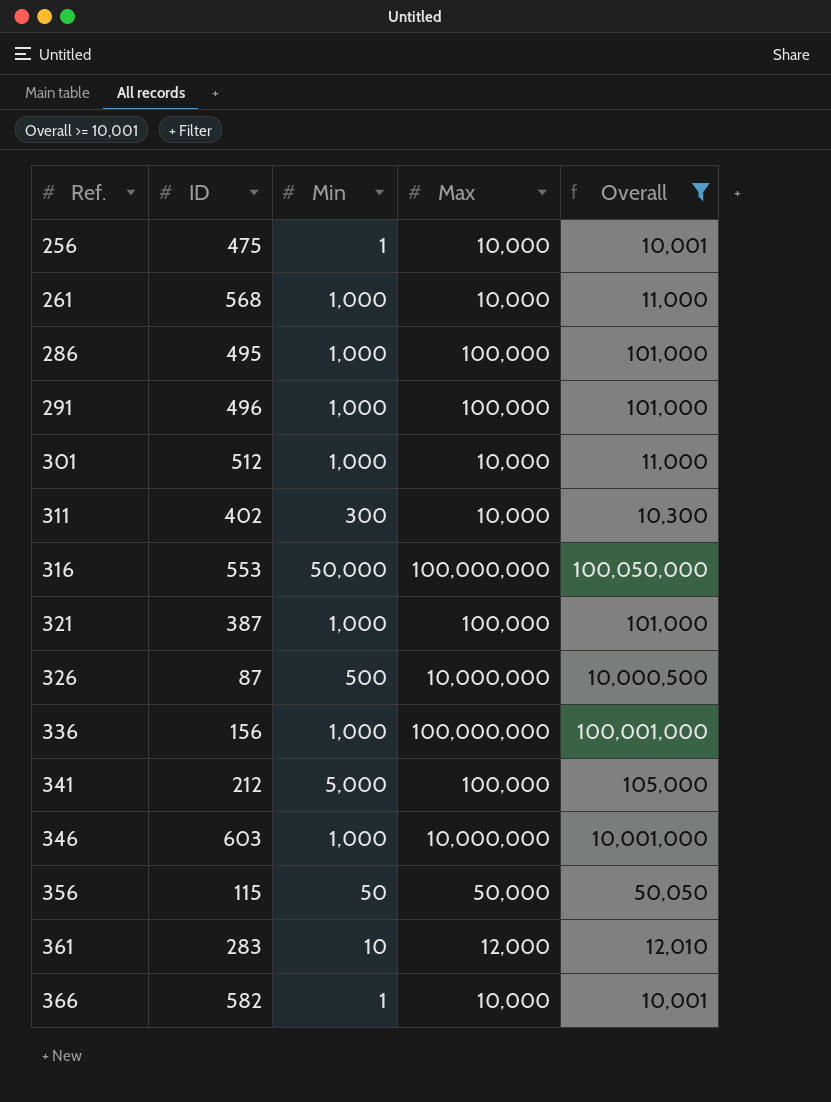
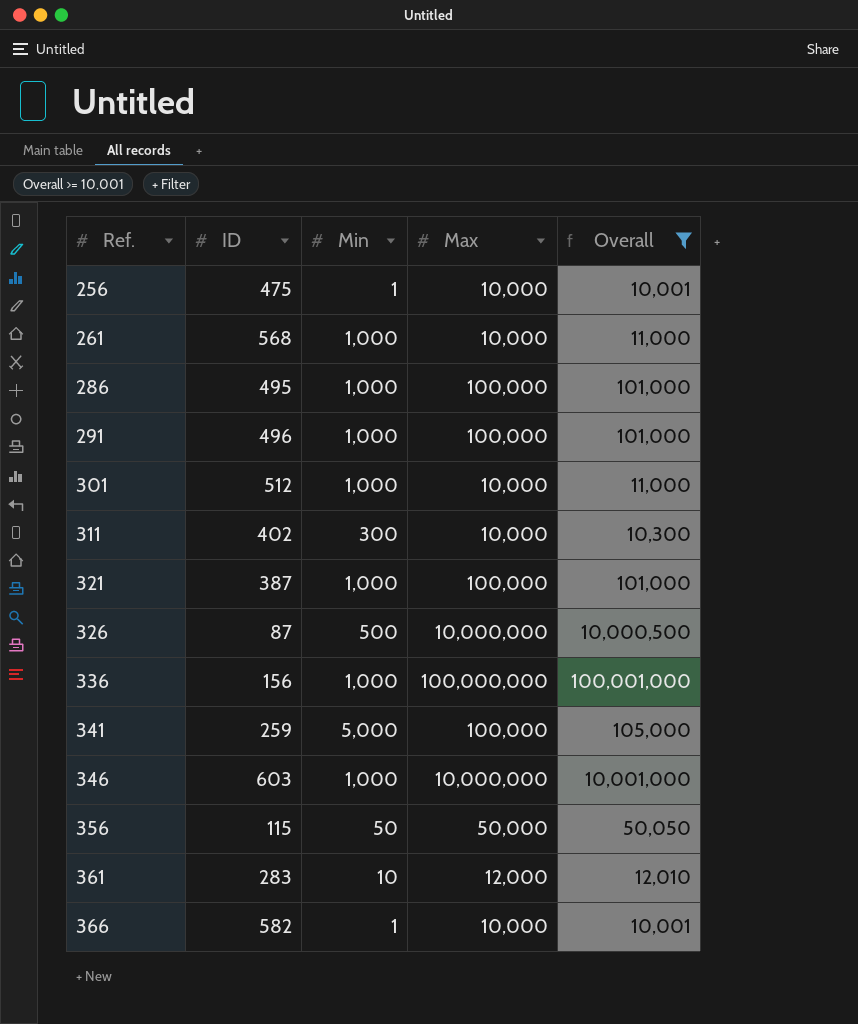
row 316: 553 | 50,000 | 100,000,000 | 100,050,000 -> none
341 | ID: 212 -> 259

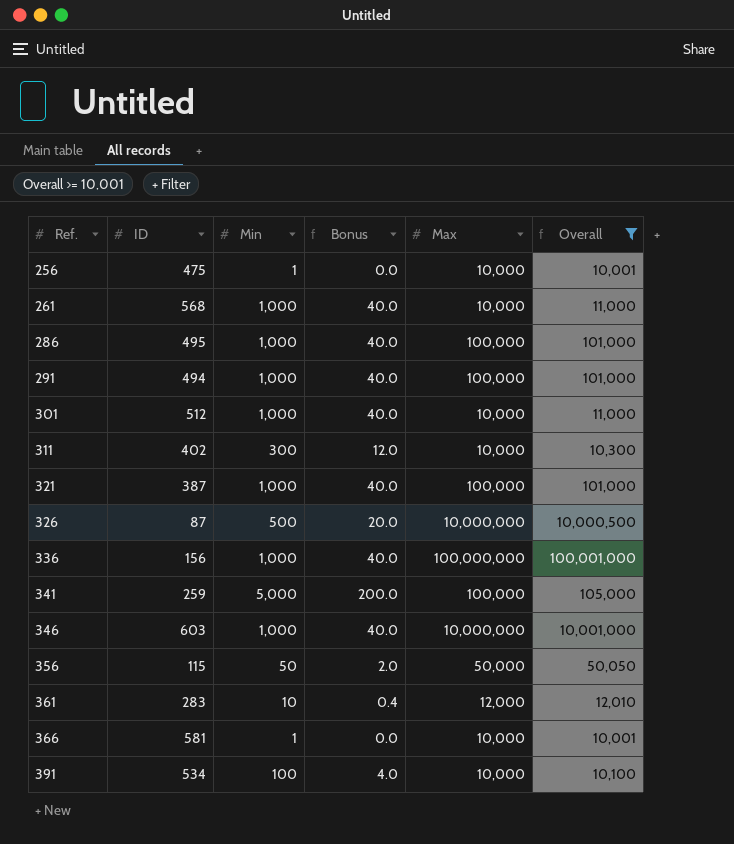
column Bonus | formula: none -> [Min] * 0.04
291 | ID: 496 -> 494
366 | ID: 582 -> 581
row 391: none -> 534 | 100 | 4.0 | 10,000 | 10,100

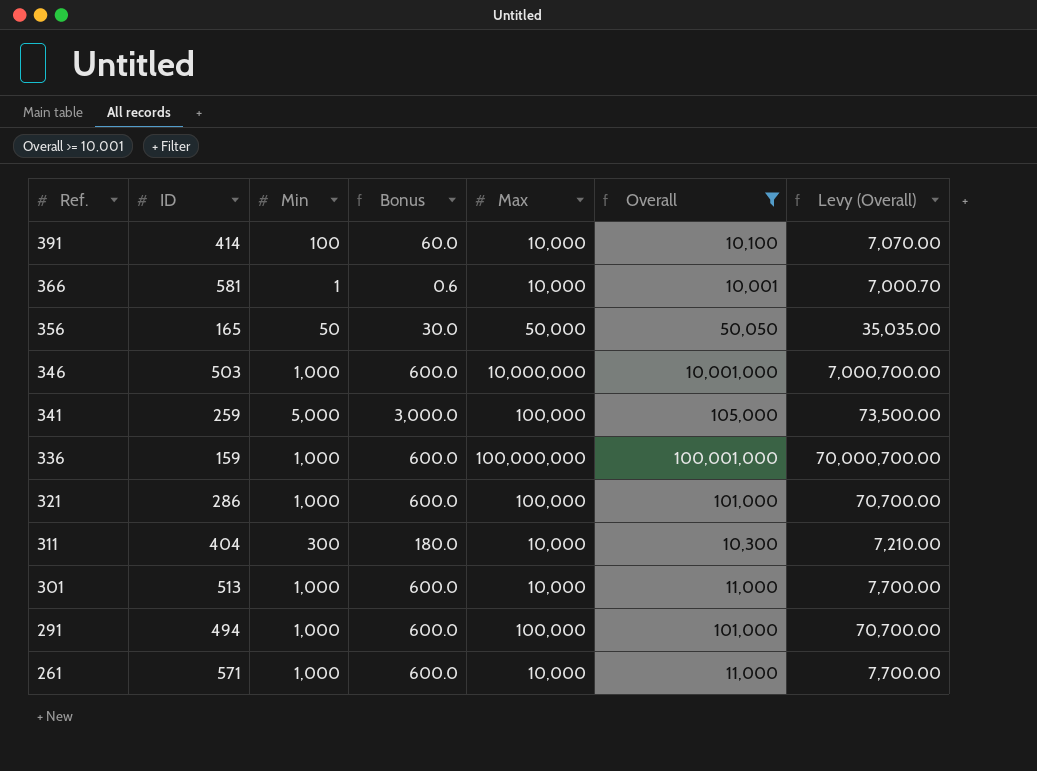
row order: Ref. ascending -> Ref. descending
column Bonus | formula: [Min] * 0.04 -> [Min] * 0.6
column Levy (Overall) | formula: none -> [Overall] * 0.7
row 256: 475 | 1 | 0.0 | 10,000 | 10,001 -> none
row 286: 495 | 1,000 | 40.0 | 100,000 | 101,000 -> none
row 326: 87 | 500 | 20.0 | 10,000,000 | 10,000,500 -> none
row 361: 283 | 10 | 0.4 | 12,000 | 12,010 -> none
391 | ID: 534 -> 414
356 | ID: 115 -> 165
346 | ID: 603 -> 503
336 | ID: 156 -> 159
321 | ID: 387 -> 286
311 | ID: 402 -> 404
301 | ID: 512 -> 513
261 | ID: 568 -> 571

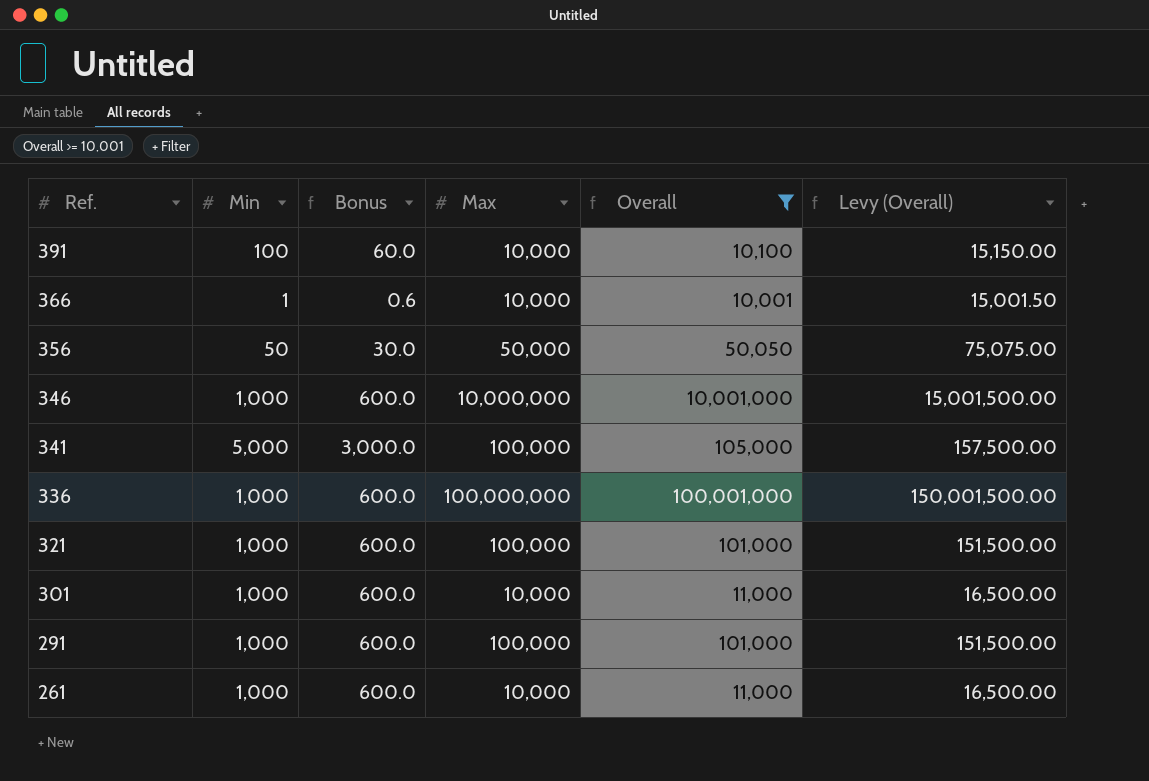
column ID | position: 2 -> none
column Levy (Overall) | formula: [Overall] * 0.7 -> [Overall] * 1.5
row 311: 404 | 300 | 180.0 | 10,000 | 10,300 | 7,210.00 -> none

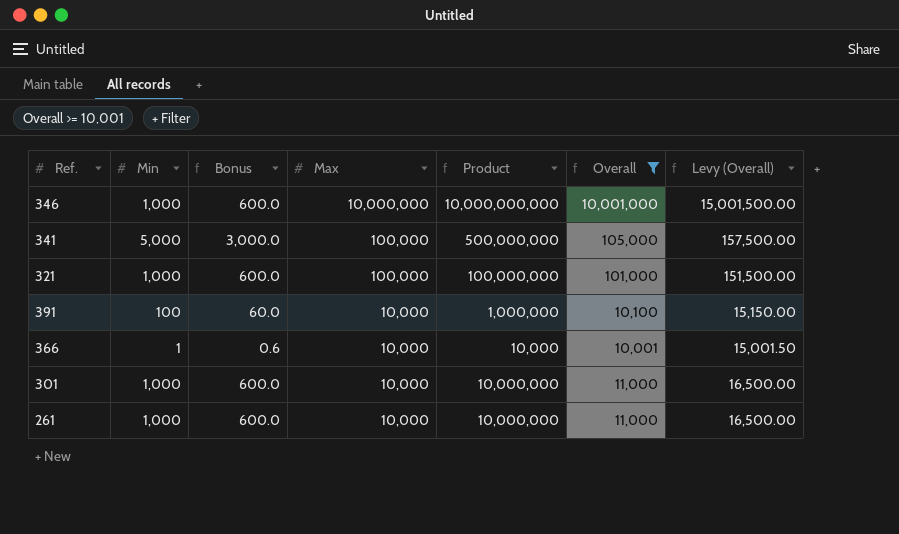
row order: Ref. descending -> Max descending
column Product | formula: none -> [Min] * [Max]
row 356: 50 | 30.0 | 50,000 | 50,050 | 75,075.00 -> none
row 336: 1,000 | 600.0 | 100,000,000 | 100,001,000 | 150,001,500.00 -> none
row 291: 1,000 | 600.0 | 100,000 | 101,000 | 151,500.00 -> none

